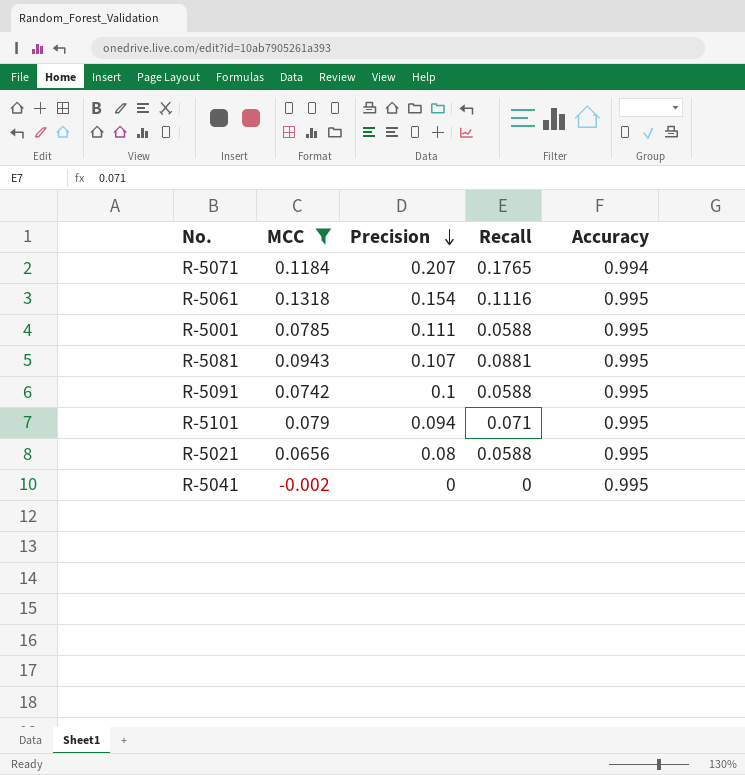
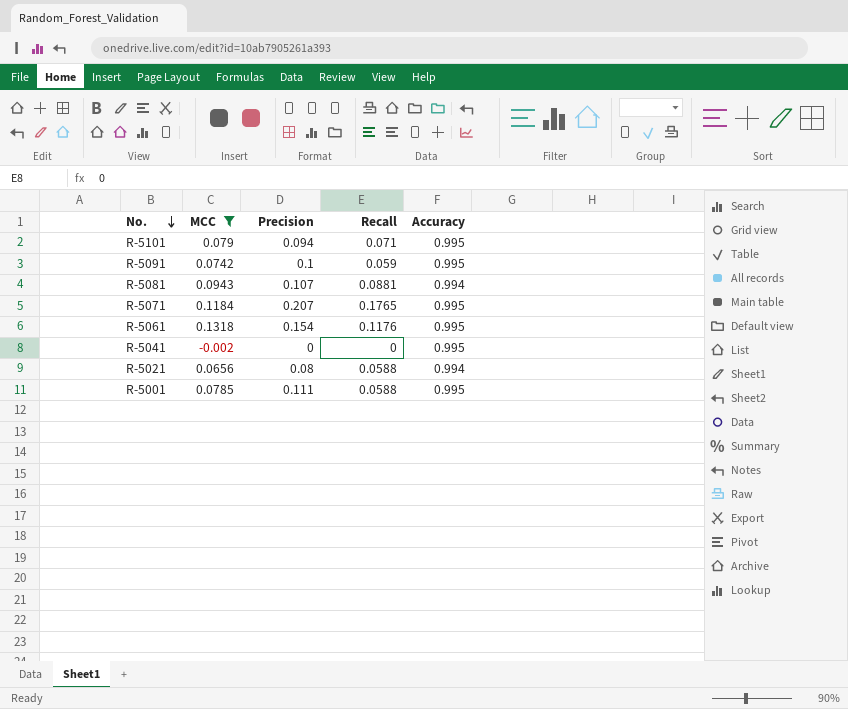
row order: Precision descending -> No. descending
R-5091 | Recall: 0.0588 -> 0.059
R-5081 | Accuracy: 0.995 -> 0.994
R-5071 | Accuracy: 0.994 -> 0.995
R-5061 | Recall: 0.1116 -> 0.1176
R-5021 | Accuracy: 0.995 -> 0.994

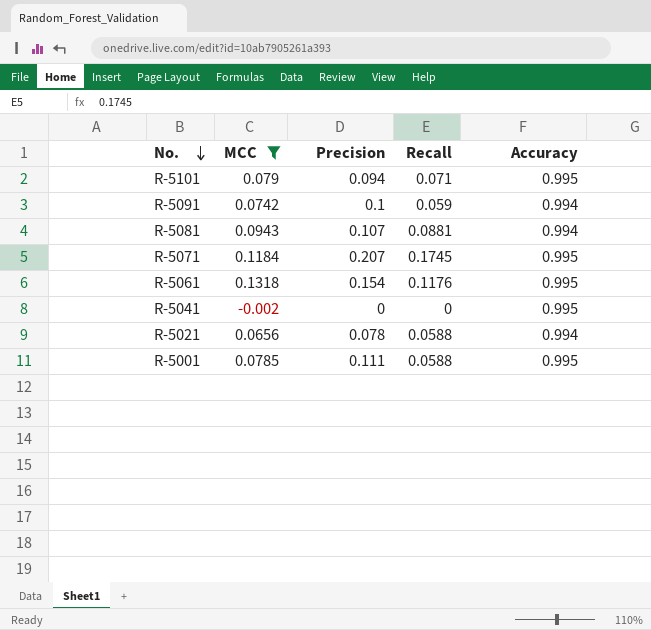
R-5091 | Accuracy: 0.995 -> 0.994
R-5071 | Recall: 0.1765 -> 0.1745
R-5021 | Precision: 0.08 -> 0.078

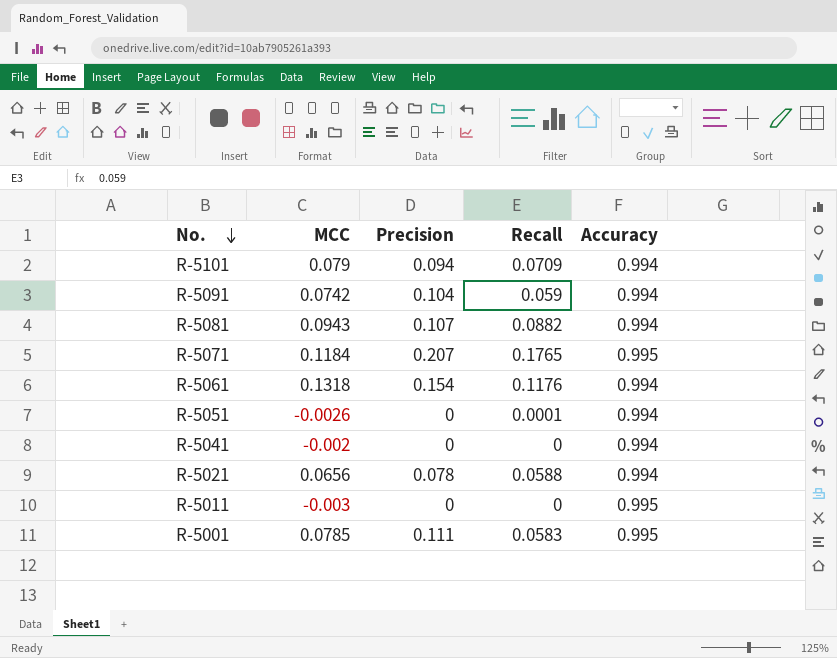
filter: MCC >= -0.002 -> none
R-5101 | Recall: 0.071 -> 0.0709
R-5101 | Accuracy: 0.995 -> 0.994
R-5091 | Precision: 0.1 -> 0.104
R-5081 | Recall: 0.0881 -> 0.0882
R-5071 | Recall: 0.1745 -> 0.1765
R-5061 | Accuracy: 0.995 -> 0.994
R-5041 | Accuracy: 0.995 -> 0.994
R-5001 | Recall: 0.0588 -> 0.0583

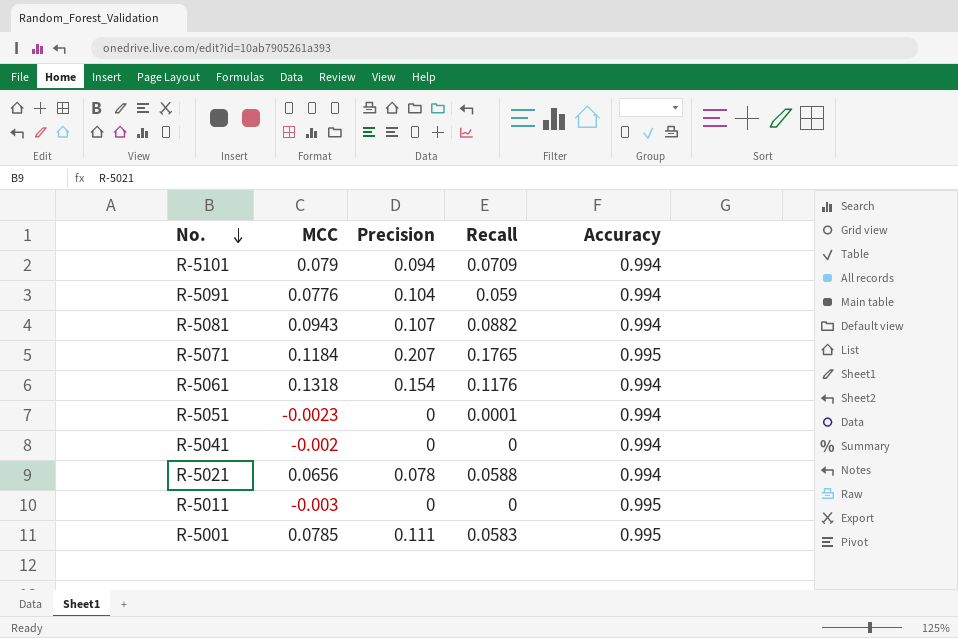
R-5091 | MCC: 0.0742 -> 0.0776
R-5051 | MCC: -0.0026 -> -0.0023

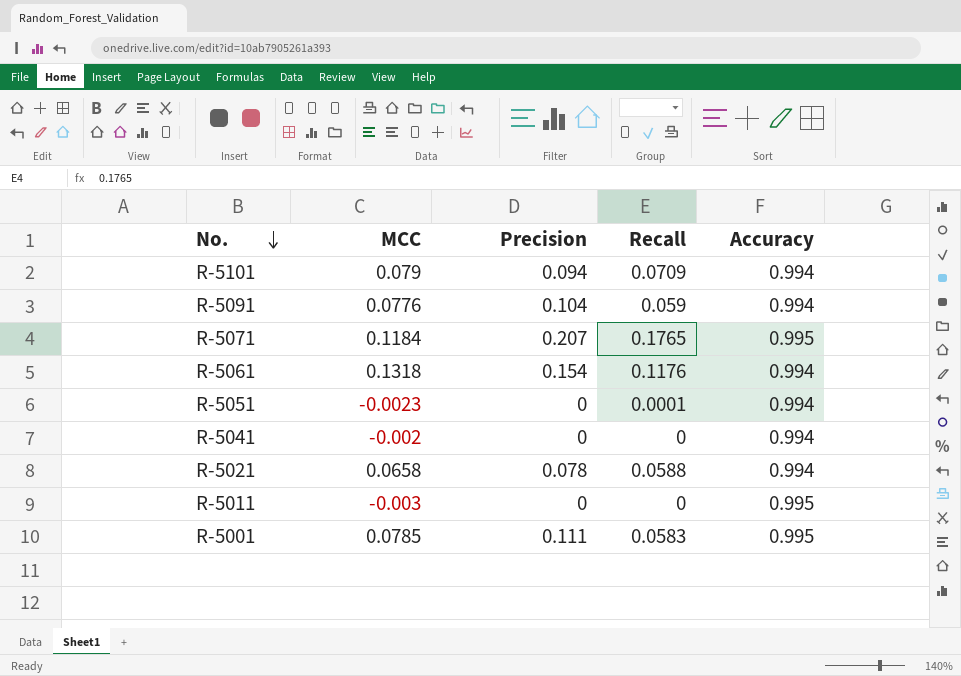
row R-5081: 0.0943 | 0.107 | 0.0882 | 0.994 -> none
R-5021 | MCC: 0.0656 -> 0.0658

